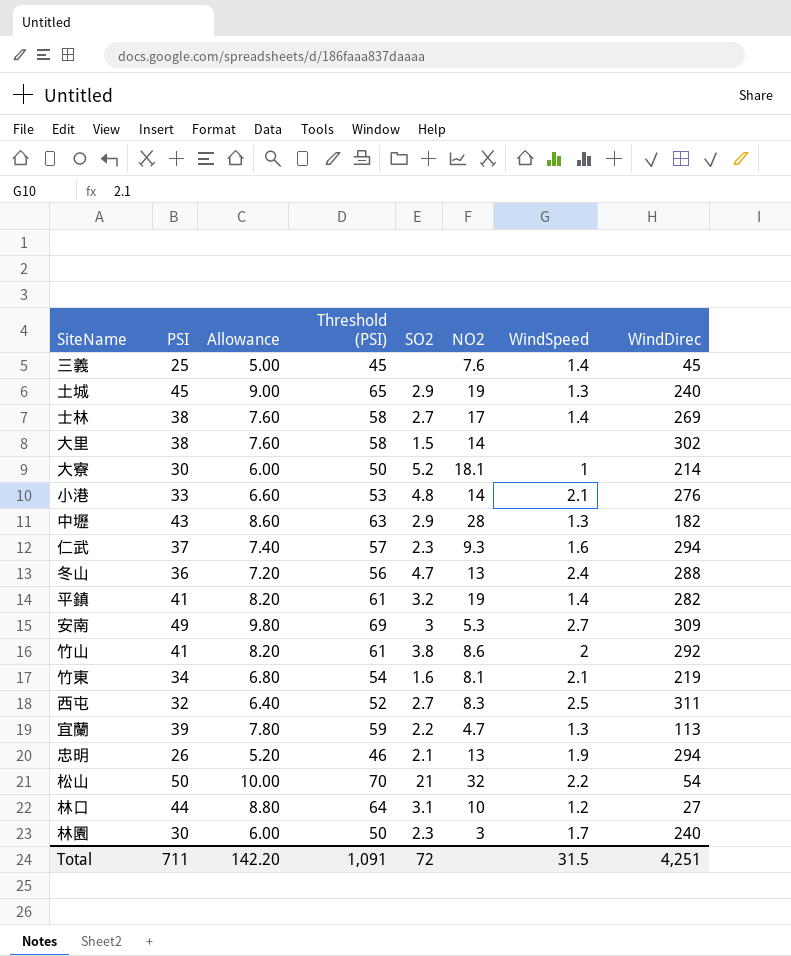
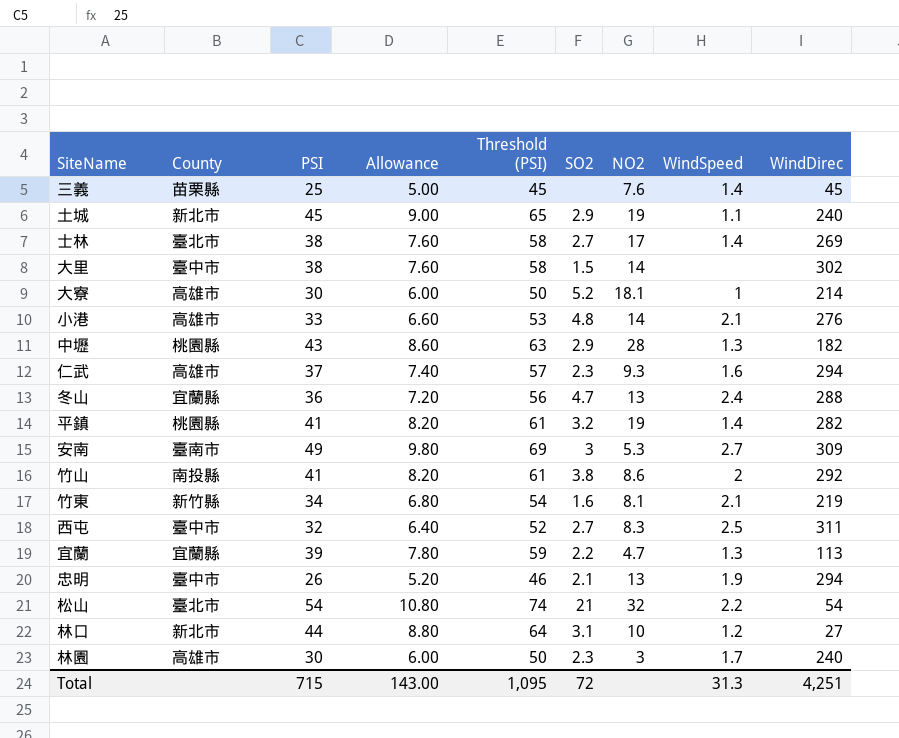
column County | position: none -> 2
土城 | WindSpeed: 1.3 -> 1.1
松山 | PSI: 50 -> 54
松山 | Allowance: 10.00 -> 10.80
松山 | Threshold (PSI): 70 -> 74
Total | PSI: 711 -> 715
Total | Allowance: 142.20 -> 143.00
Total | Threshold (PSI): 1,091 -> 1,095
Total | WindSpeed: 31.5 -> 31.3

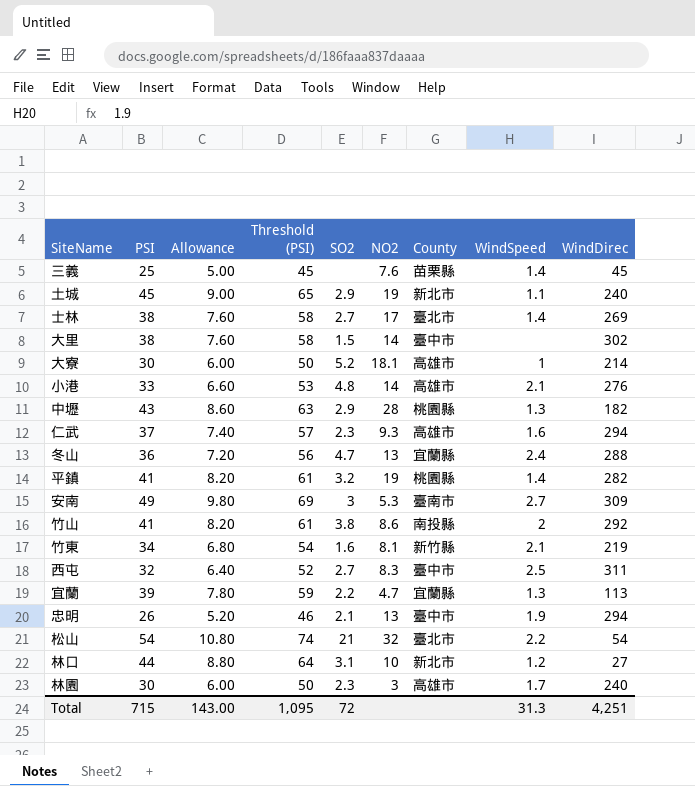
column County | position: 2 -> 7

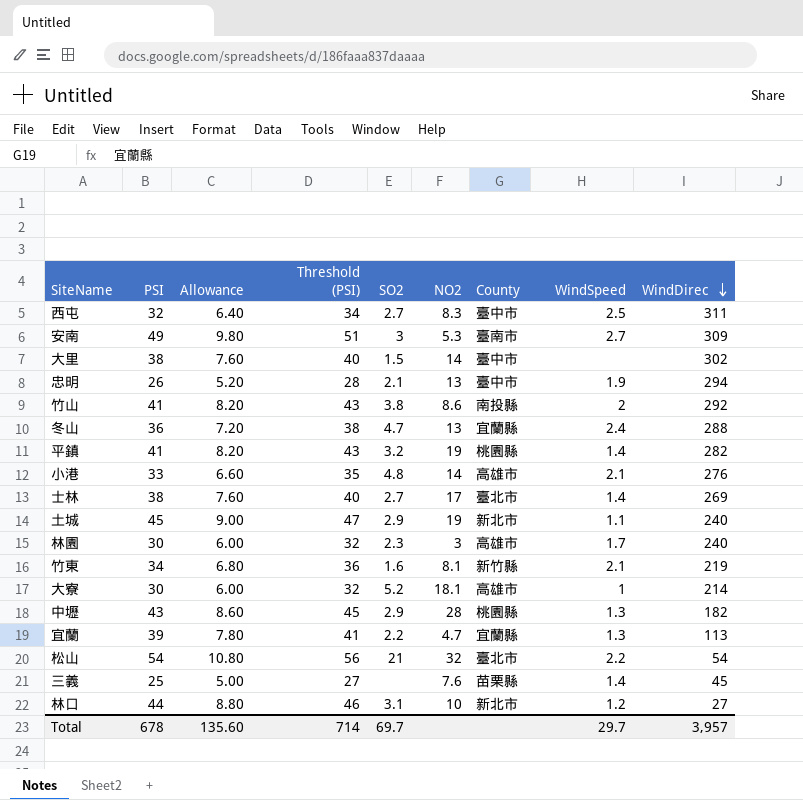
row order: none -> WindDirec descending
column Threshold (PSI) | formula: [PSI] + 20 -> [PSI] + 2
row 仁武: 37 | 7.40 | 57 | 2.3 | 9.3 | 高雄市 | 1.6 | 294 -> none
Total | PSI: 715 -> 678
Total | Allowance: 143.00 -> 135.60
Total | Threshold (PSI): 1,095 -> 714
Total | SO2: 72 -> 69.7
Total | WindSpeed: 31.3 -> 29.7
Total | WindDirec: 4,251 -> 3,957

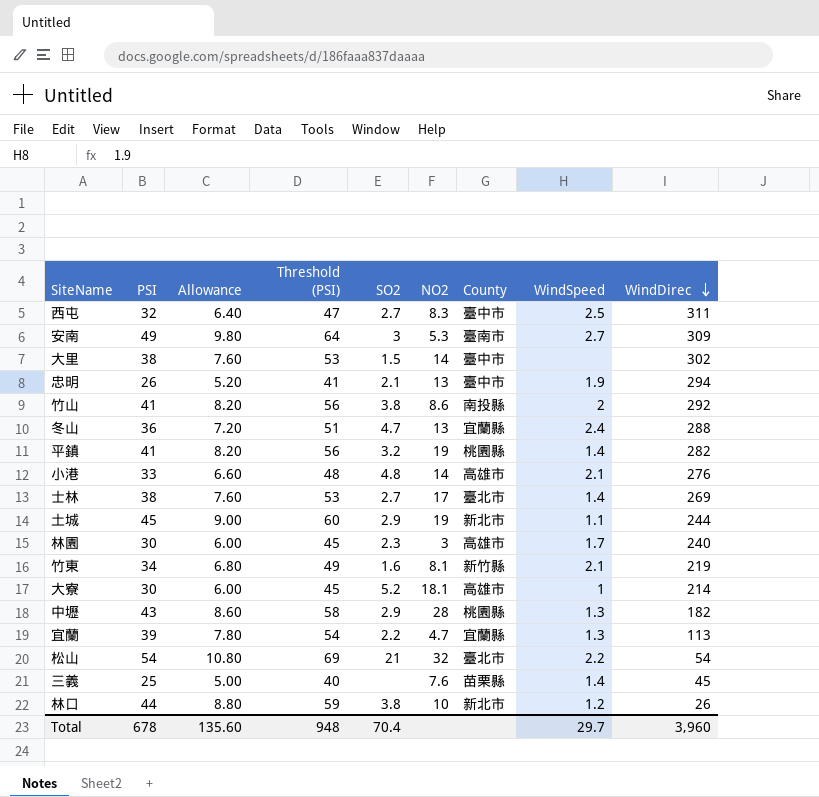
column Threshold (PSI) | formula: [PSI] + 2 -> [PSI] + 15
土城 | WindDirec: 240 -> 244
林口 | SO2: 3.1 -> 3.8
林口 | WindDirec: 27 -> 26
Total | Threshold (PSI): 714 -> 948
Total | SO2: 69.7 -> 70.4
Total | WindDirec: 3,957 -> 3,960

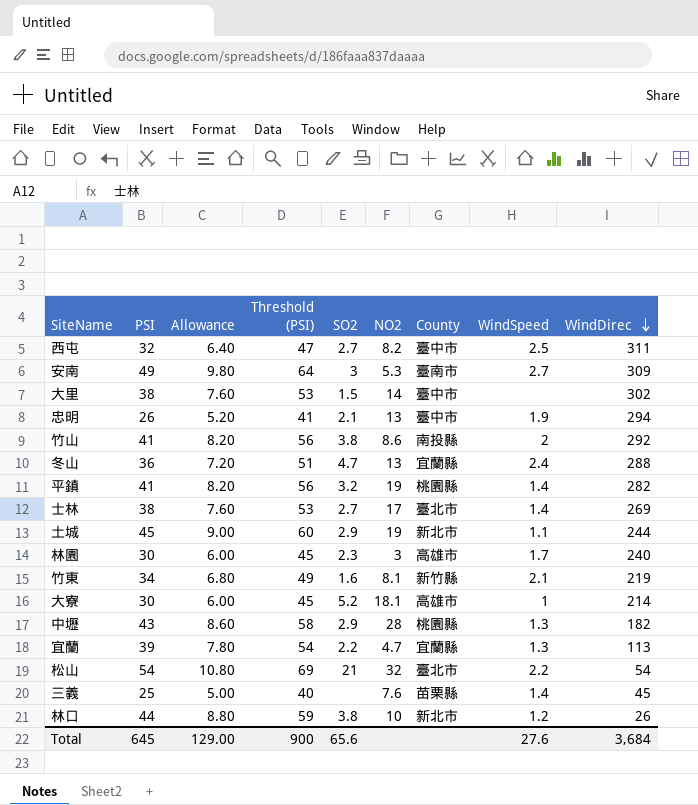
row 小港: 33 | 6.60 | 48 | 4.8 | 14 | 高雄市 | 2.1 | 276 -> none
西屯 | NO2: 8.3 -> 8.2
Total | PSI: 678 -> 645
Total | Allowance: 135.60 -> 129.00
Total | Threshold (PSI): 948 -> 900
Total | SO2: 70.4 -> 65.6
Total | WindSpeed: 29.7 -> 27.6
Total | WindDirec: 3,960 -> 3,684

